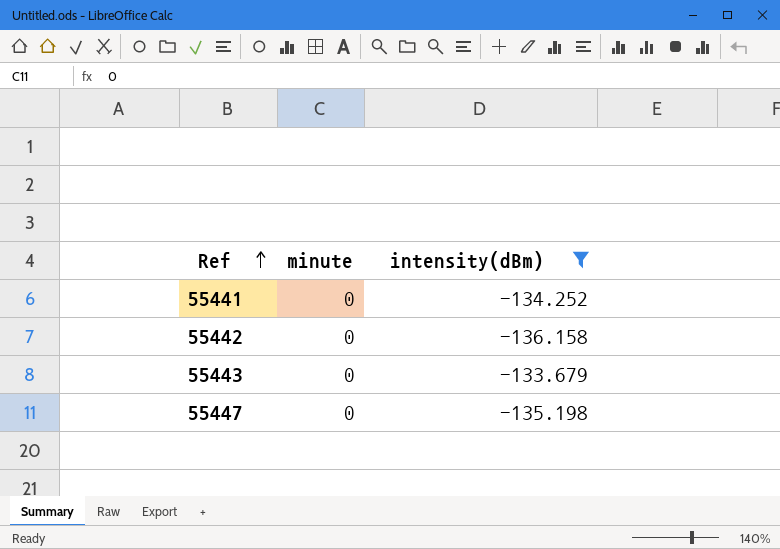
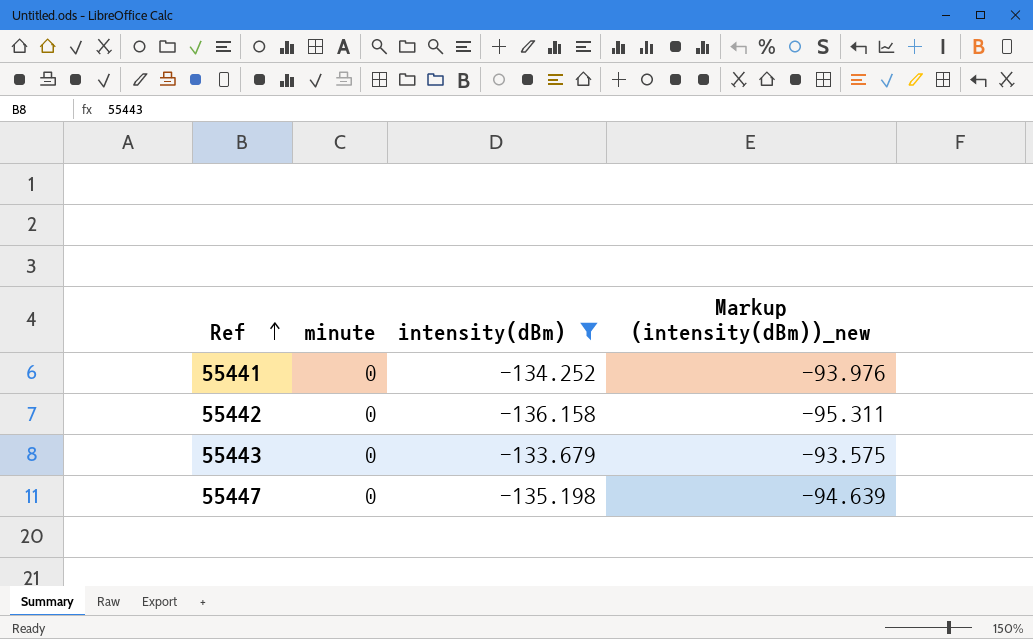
column Markup (intensity(dBm))_new | formula: none -> [intensity(dBm)] * 0.7

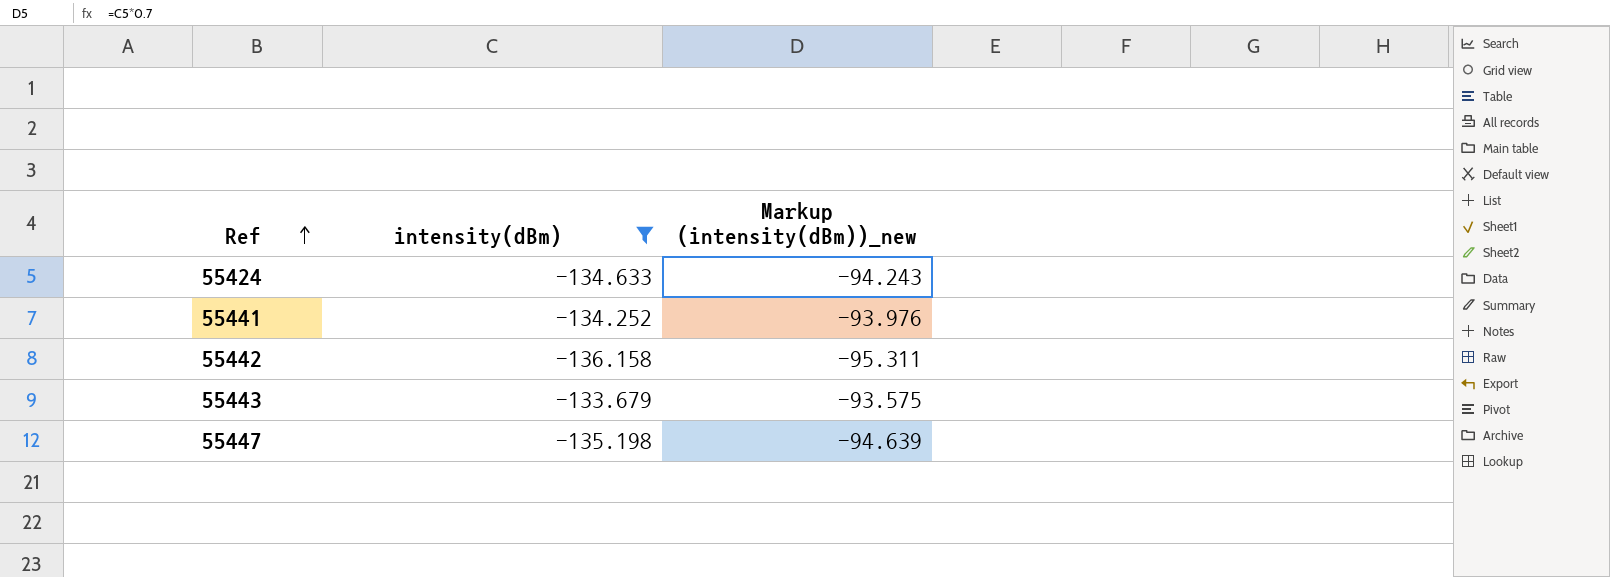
column minute | position: 2 -> none
row 55424: none -> -134.633 | -94.243

